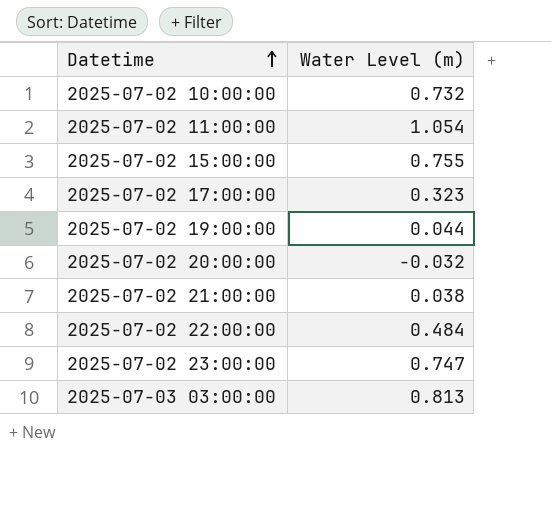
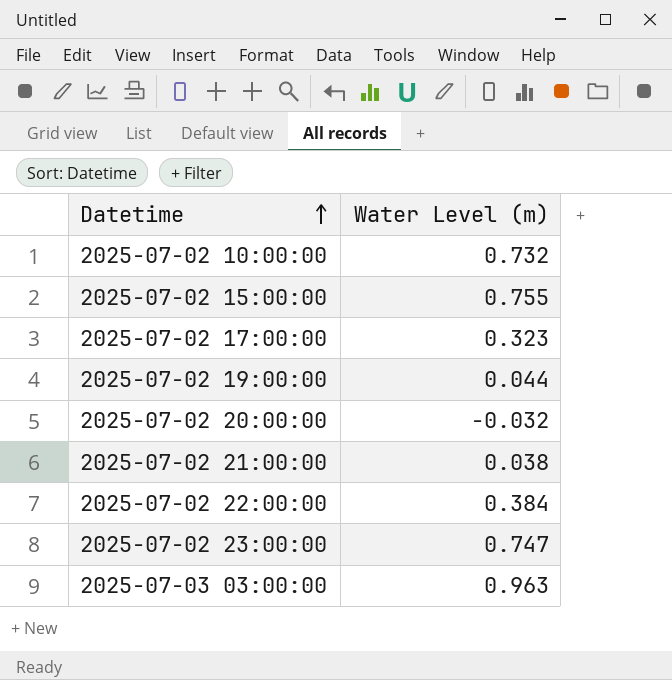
row 2025-07-02 11:00:00: 1.054 -> none
2025-07-02 22:00:00 | Water Level (m): 0.484 -> 0.384
2025-07-03 03:00:00 | Water Level (m): 0.813 -> 0.963

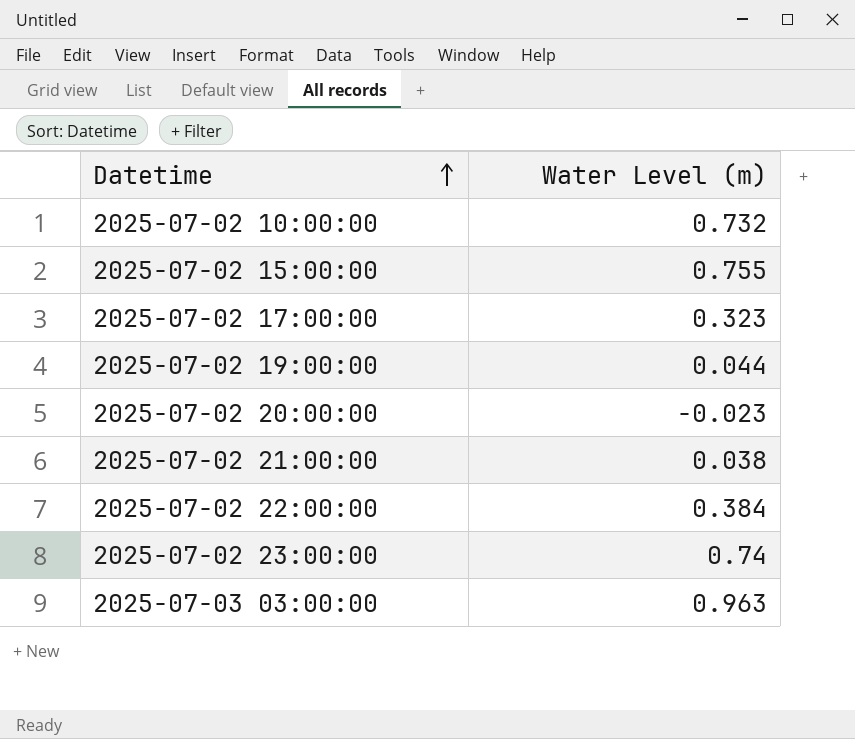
2025-07-02 20:00:00 | Water Level (m): -0.032 -> -0.023
2025-07-02 23:00:00 | Water Level (m): 0.747 -> 0.74

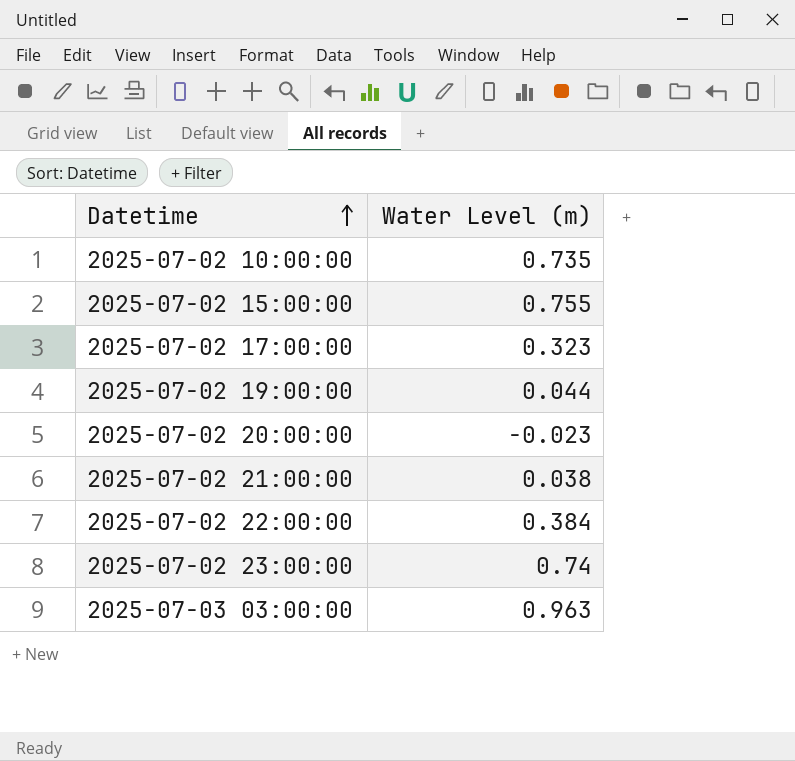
2025-07-02 10:00:00 | Water Level (m): 0.732 -> 0.735

